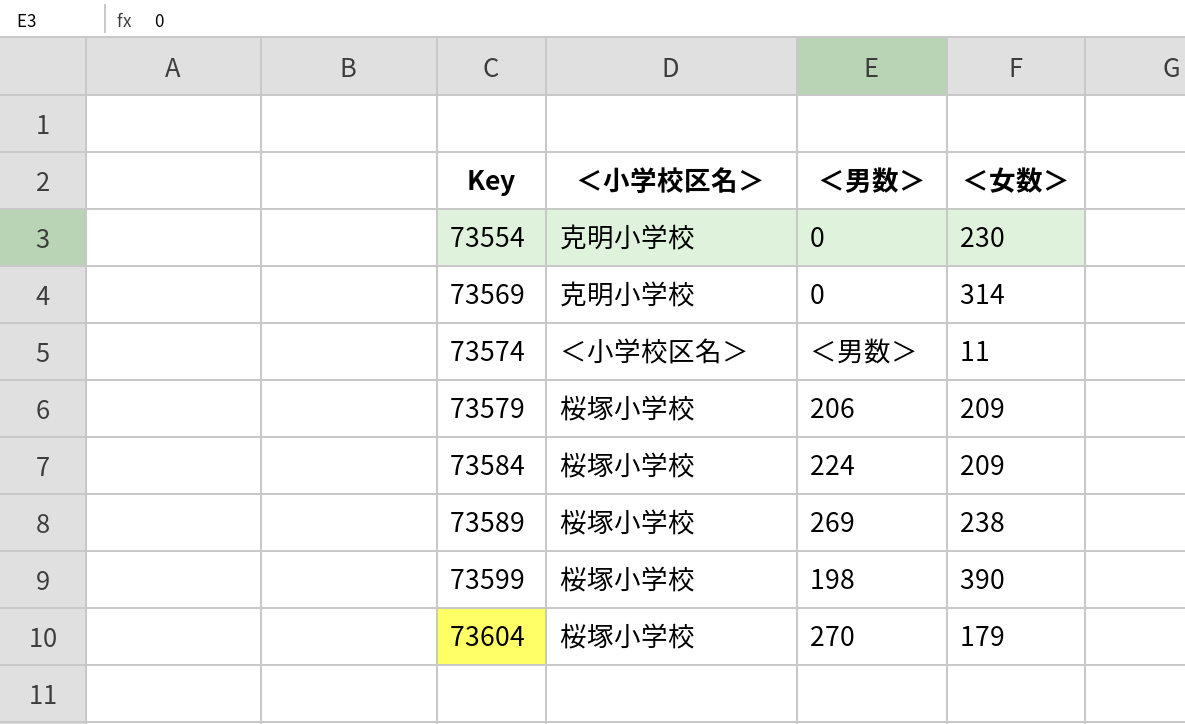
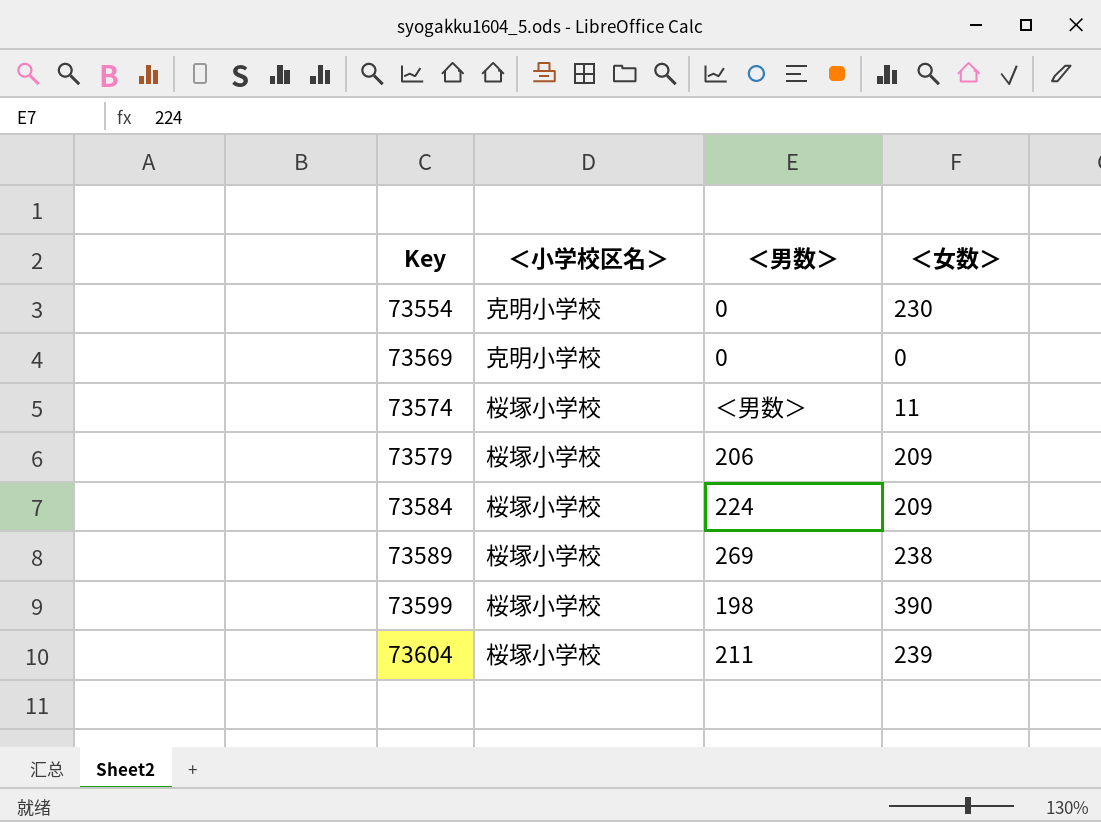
73569 | ＜女数＞: 314 -> 0
73574 | ＜小学校区名＞: ＜小学校区名＞ -> 桜塚小学校
73604 | ＜男数＞: 270 -> 211
73604 | ＜女数＞: 179 -> 239

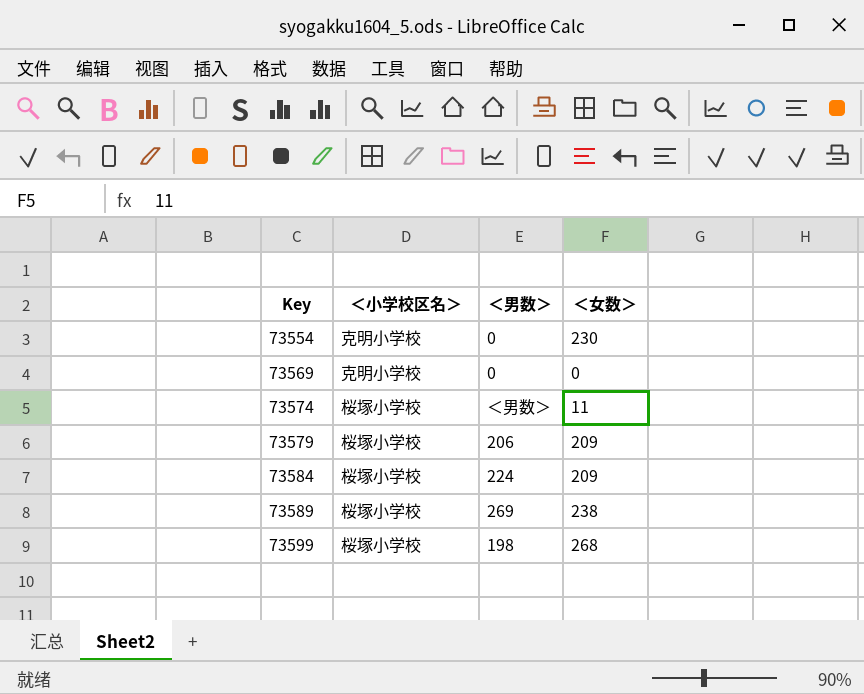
row 73604: 桜塚小学校 | 211 | 239 -> none
73599 | ＜女数＞: 390 -> 268

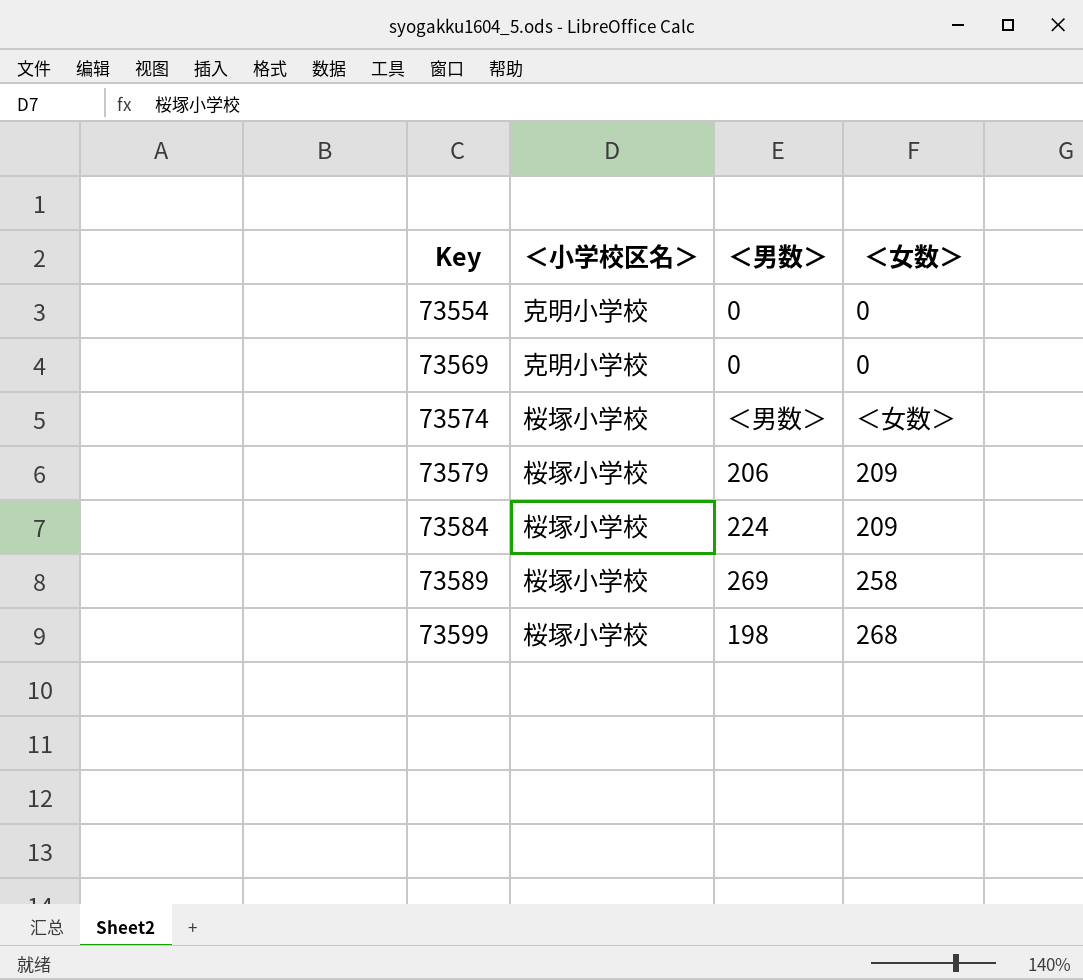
73554 | ＜女数＞: 230 -> 0
73574 | ＜女数＞: 11 -> ＜女数＞
73589 | ＜女数＞: 238 -> 258

